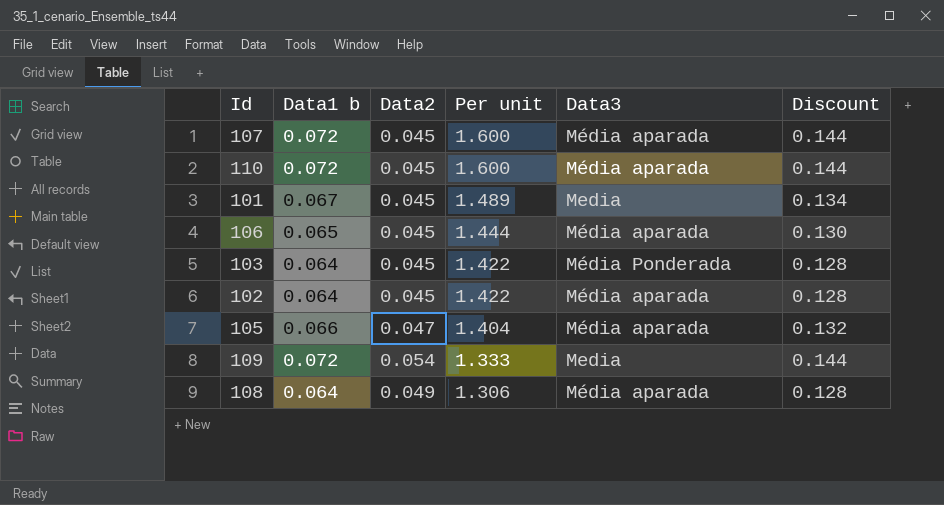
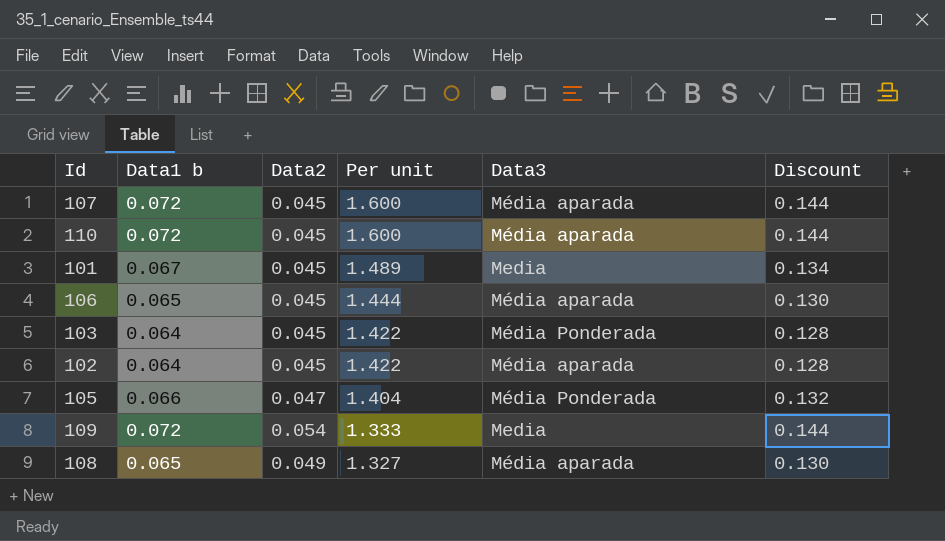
105 | Data3: Média aparada -> Média Ponderada
108 | Data1 b: 0.064 -> 0.065
108 | Per unit: 1.306 -> 1.327
108 | Discount: 0.128 -> 0.130

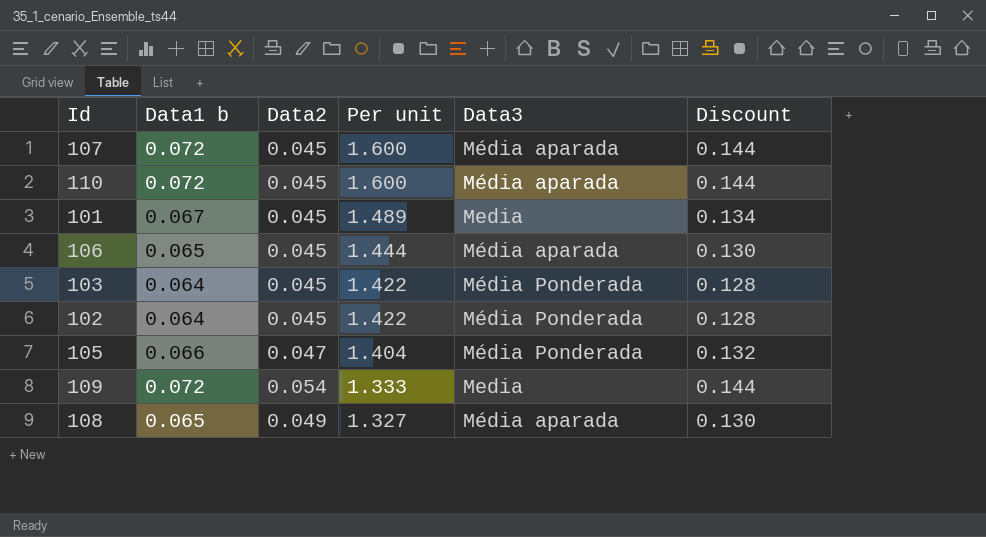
102 | Data3: Média aparada -> Média Ponderada

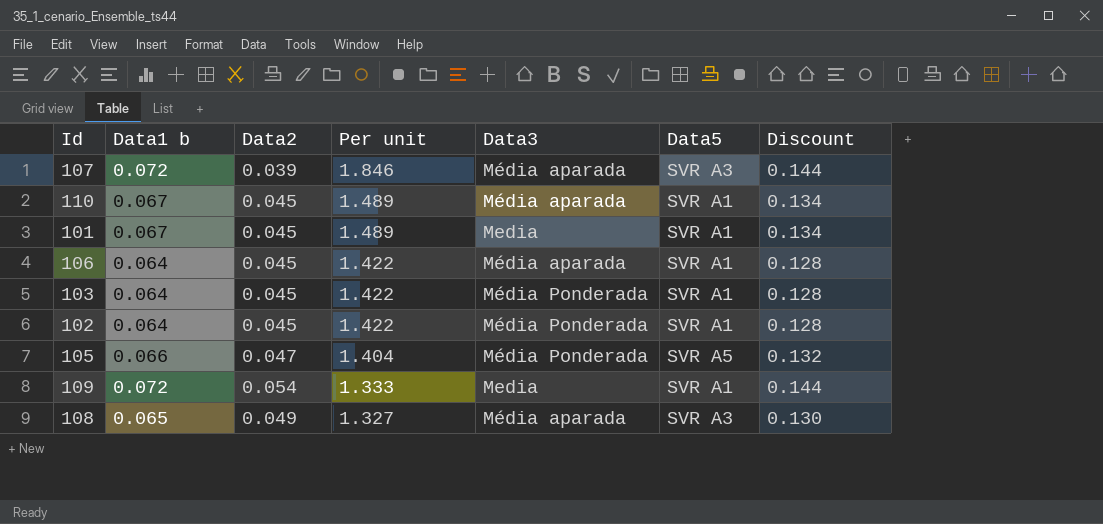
column Data5 | position: none -> 6
107 | Data2: 0.045 -> 0.039
107 | Per unit: 1.600 -> 1.846
110 | Data1 b: 0.072 -> 0.067
110 | Per unit: 1.600 -> 1.489
110 | Discount: 0.144 -> 0.134
106 | Data1 b: 0.065 -> 0.064
106 | Per unit: 1.444 -> 1.422
106 | Discount: 0.130 -> 0.128

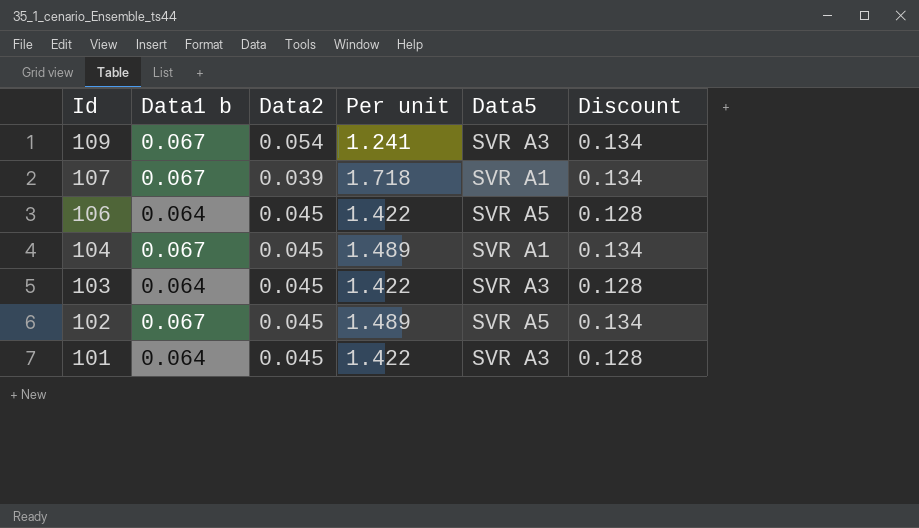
row order: Per unit descending -> Id descending
column Data3 | position: 5 -> none
row 110: 0.067 | 0.045 | 1.489 | Média aparada | SVR A1 | 0.134 -> none
row 105: 0.066 | 0.047 | 1.404 | Média Ponderada | SVR A5 | 0.132 -> none
row 108: 0.065 | 0.049 | 1.327 | Média aparada | SVR A3 | 0.130 -> none
109 | Data1 b: 0.072 -> 0.067
109 | Per unit: 1.333 -> 1.241
109 | Data5: SVR A1 -> SVR A3
109 | Discount: 0.144 -> 0.134
107 | Data1 b: 0.072 -> 0.067
107 | Per unit: 1.846 -> 1.718
107 | Data5: SVR A3 -> SVR A1
107 | Discount: 0.144 -> 0.134
106 | Data5: SVR A1 -> SVR A5
row 104: none -> 0.067 | 0.045 | 1.489 | SVR A1 | 0.134
103 | Data5: SVR A1 -> SVR A3
102 | Data1 b: 0.064 -> 0.067
102 | Per unit: 1.422 -> 1.489
102 | Data5: SVR A1 -> SVR A5
102 | Discount: 0.128 -> 0.134
101 | Data1 b: 0.067 -> 0.064
101 | Per unit: 1.489 -> 1.422
101 | Data5: SVR A1 -> SVR A3
101 | Discount: 0.134 -> 0.128

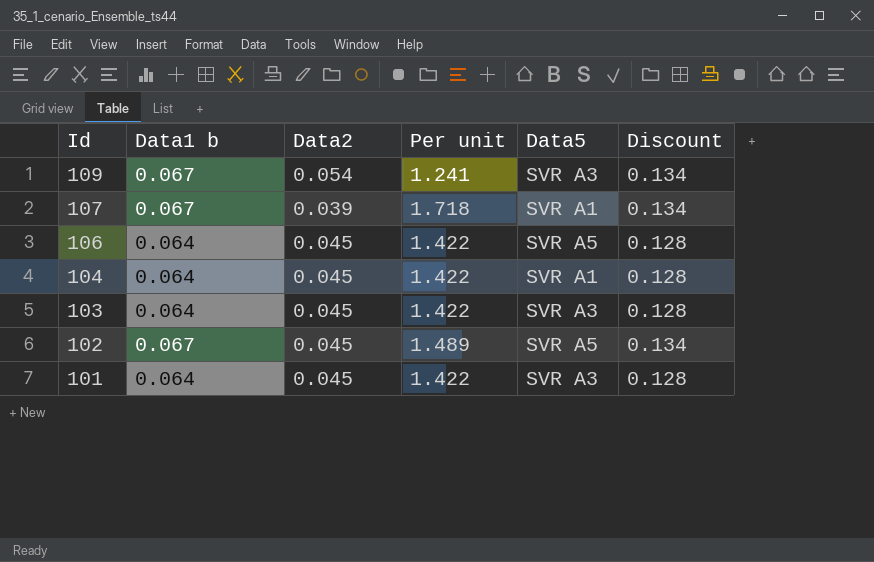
104 | Data1 b: 0.067 -> 0.064
104 | Per unit: 1.489 -> 1.422
104 | Discount: 0.134 -> 0.128

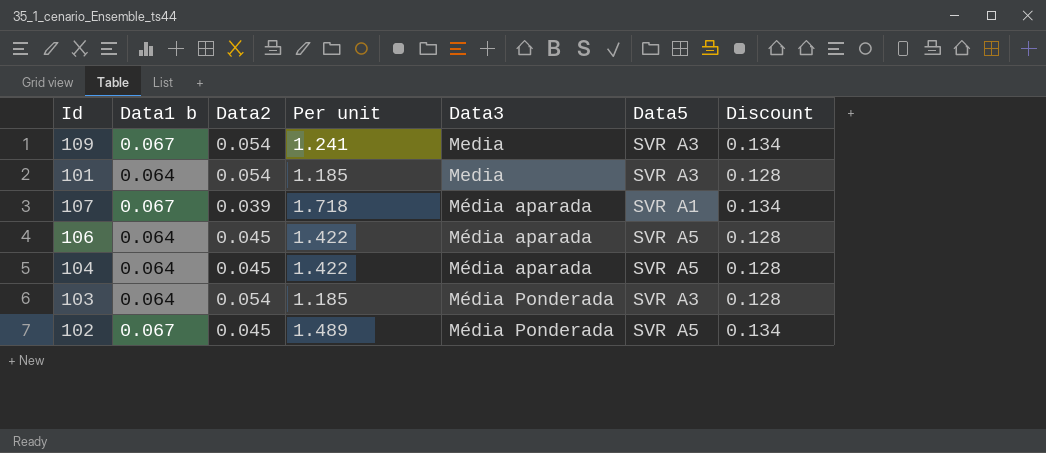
row order: Id descending -> Data3 ascending
column Data3 | position: none -> 5
101 | Data2: 0.045 -> 0.054
101 | Per unit: 1.422 -> 1.185
104 | Data5: SVR A1 -> SVR A5
103 | Data2: 0.045 -> 0.054
103 | Per unit: 1.422 -> 1.185

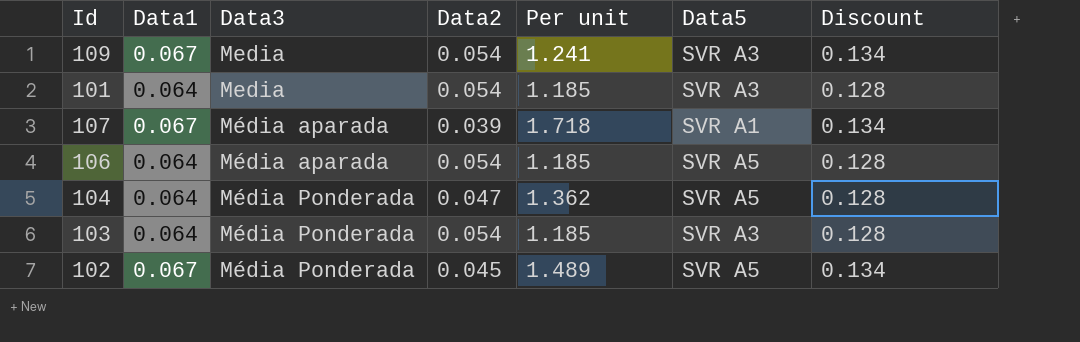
column name: Data1 b -> Data1
column Data3 | position: 5 -> 3
106 | Data2: 0.045 -> 0.054
106 | Per unit: 1.422 -> 1.185
104 | Data3: Média aparada -> Média Ponderada
104 | Data2: 0.045 -> 0.047
104 | Per unit: 1.422 -> 1.362

